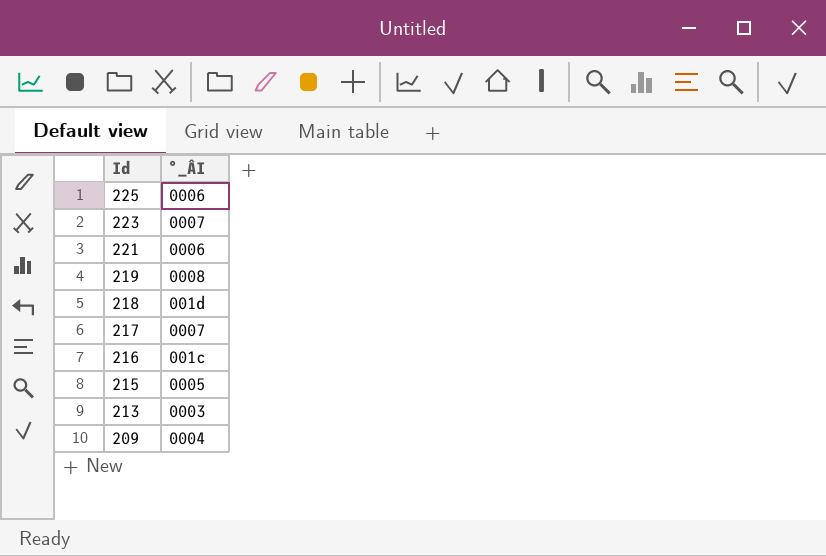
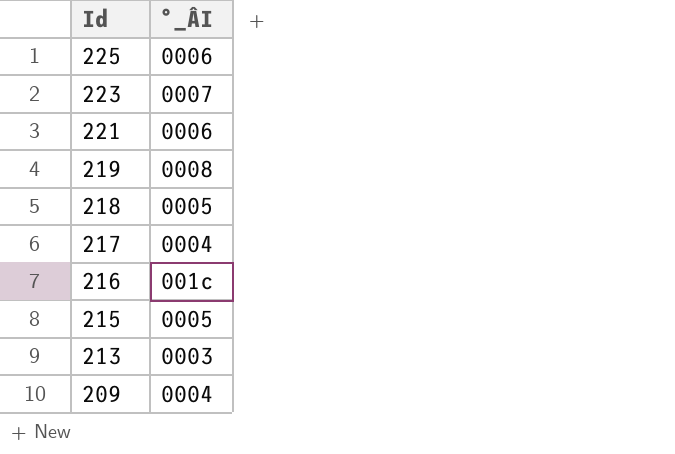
218 | °_ÂI: 001d -> 0005
217 | °_ÂI: 0007 -> 0004

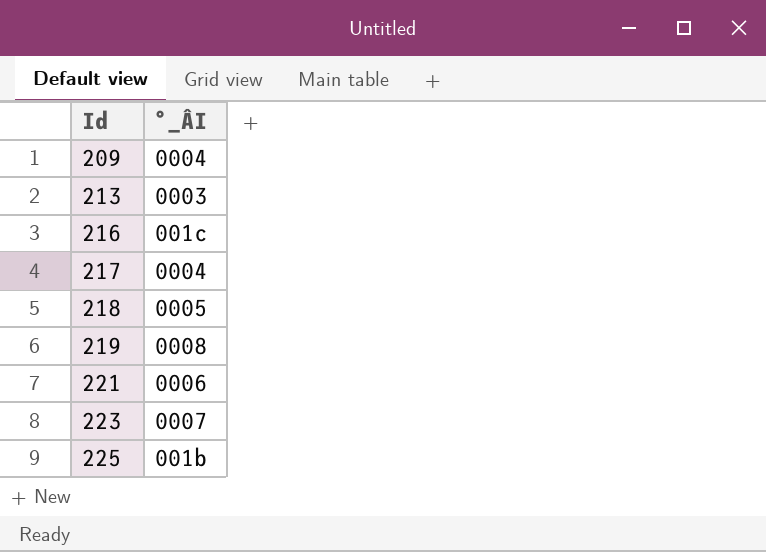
row order: Id descending -> Id ascending
row 215: 0005 -> none
225 | °_ÂI: 0006 -> 001b

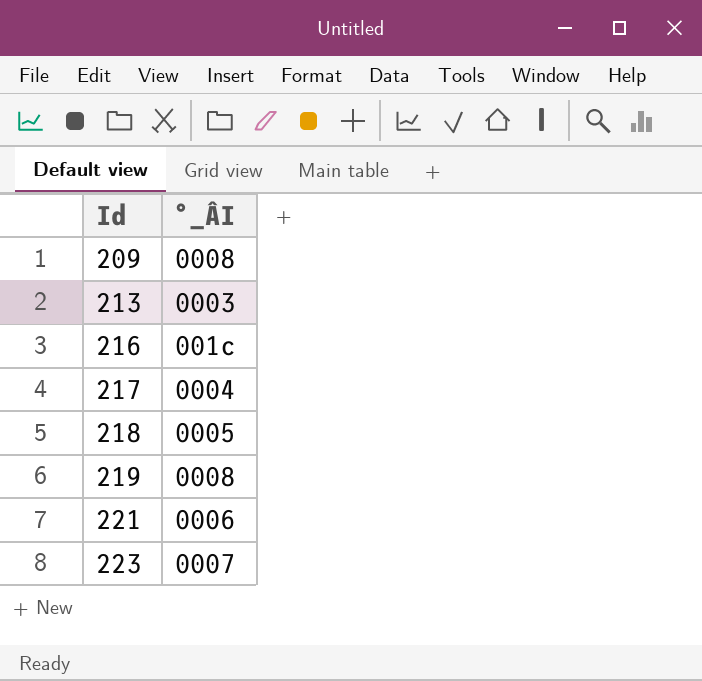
row 225: 001b -> none
209 | °_ÂI: 0004 -> 0008

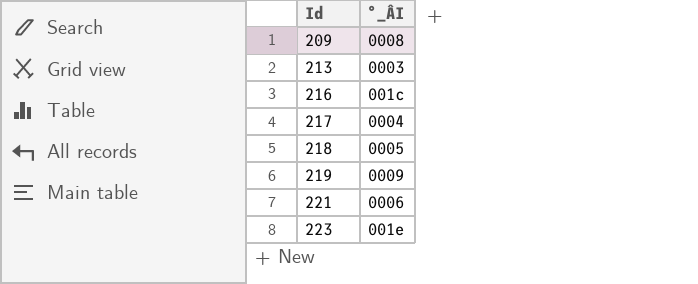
219 | °_ÂI: 0008 -> 0009
223 | °_ÂI: 0007 -> 001e

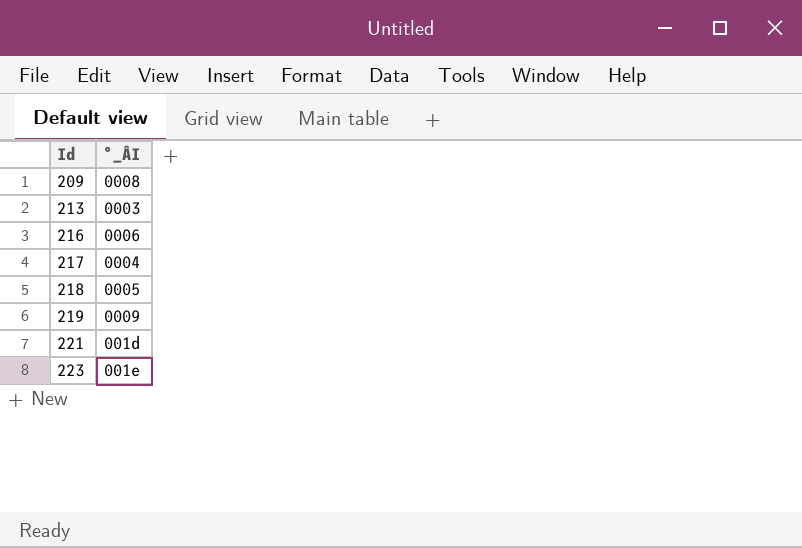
216 | °_ÂI: 001c -> 0006
221 | °_ÂI: 0006 -> 001d

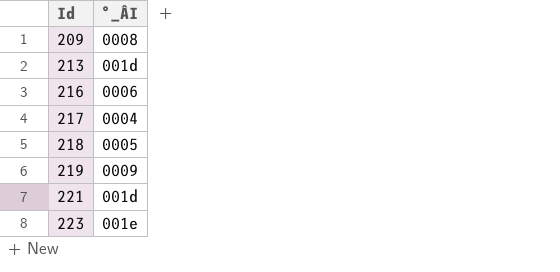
213 | °_ÂI: 0003 -> 001d

